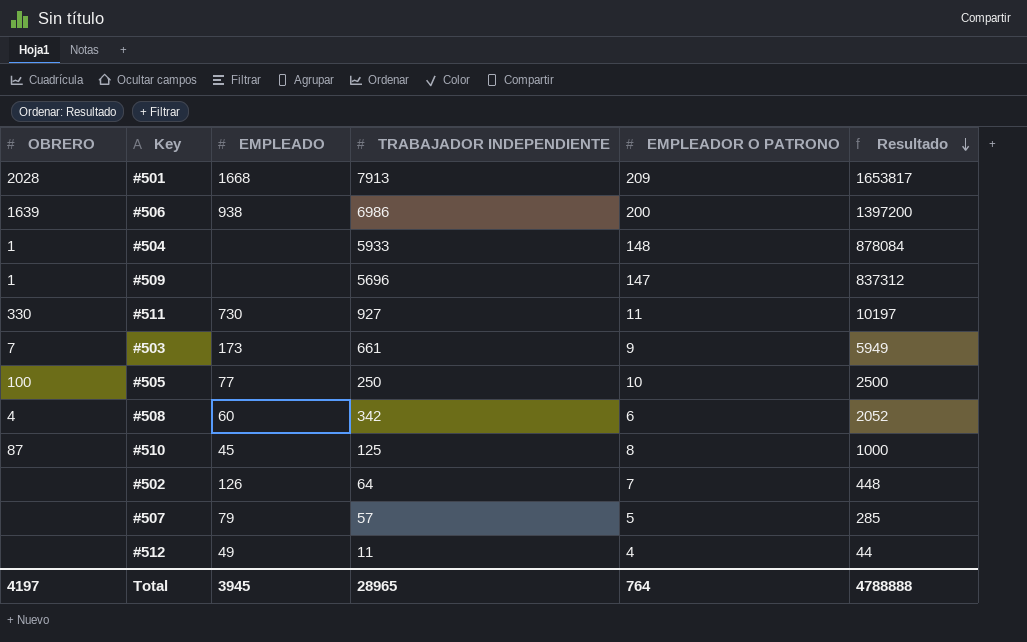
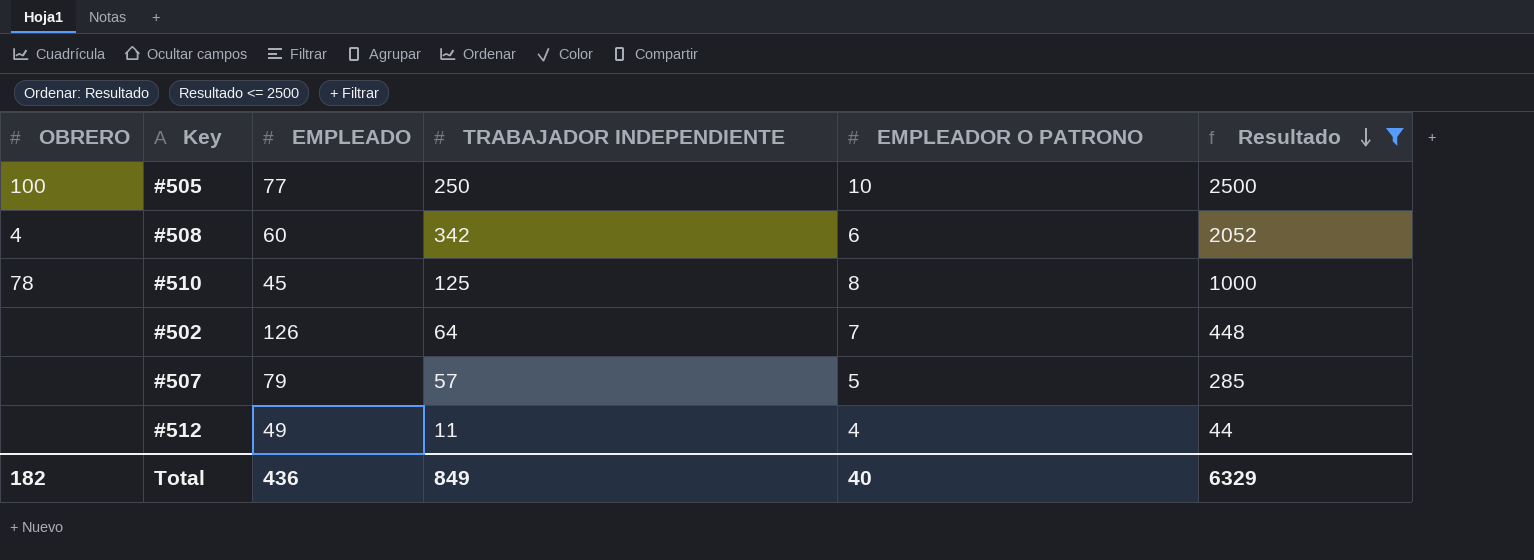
filter: none -> Resultado <= 2500
#510 | OBRERO: 87 -> 78
Total | OBRERO: 4197 -> 182
Total | EMPLEADO: 3945 -> 436
Total | TRABAJADOR INDEPENDIENTE: 28965 -> 849
Total | EMPLEADOR O PATRONO: 764 -> 40
Total | Resultado: 4788888 -> 6329

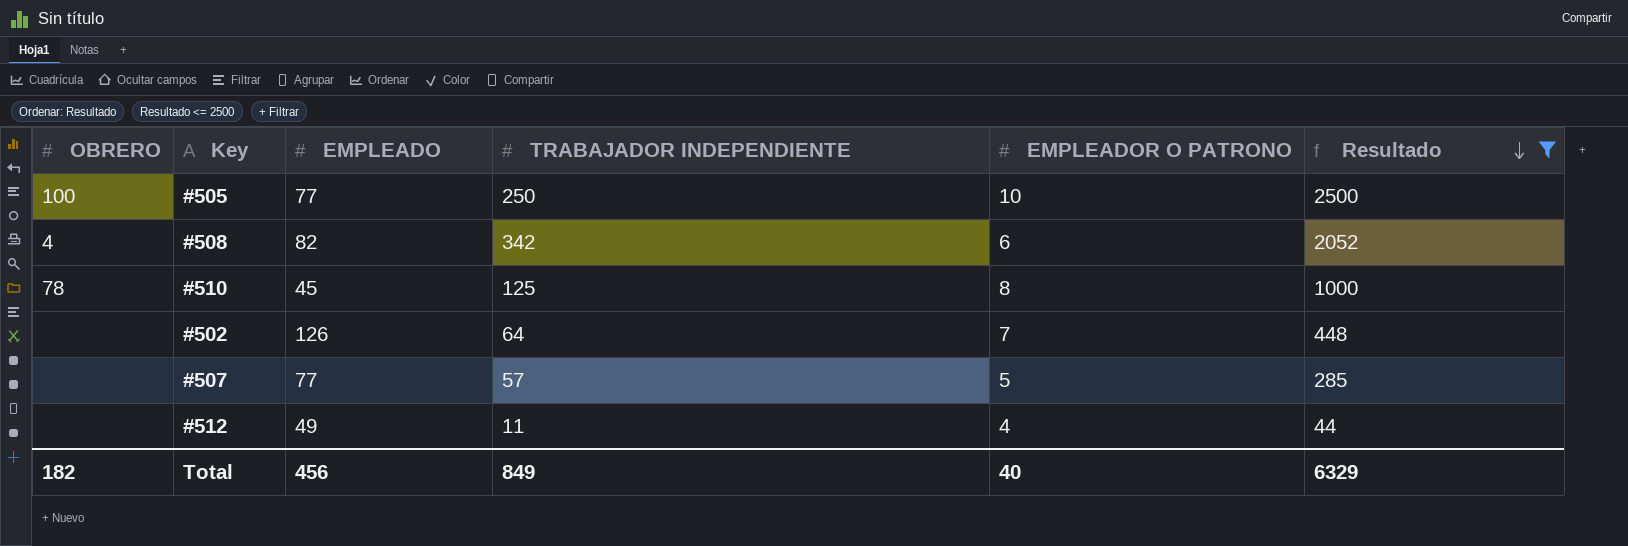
#508 | EMPLEADO: 60 -> 82
#507 | EMPLEADO: 79 -> 77
Total | EMPLEADO: 436 -> 456

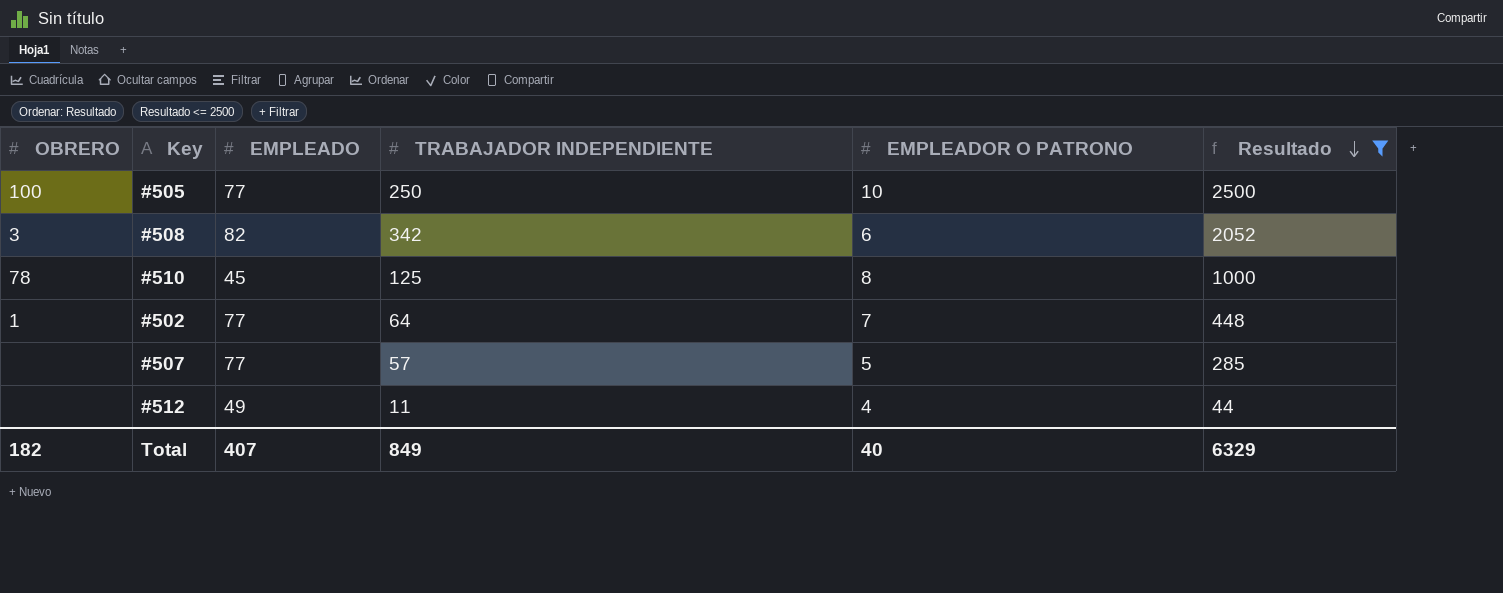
#508 | OBRERO: 4 -> 3
#502 | OBRERO: none -> 1
#502 | EMPLEADO: 126 -> 77
Total | EMPLEADO: 456 -> 407

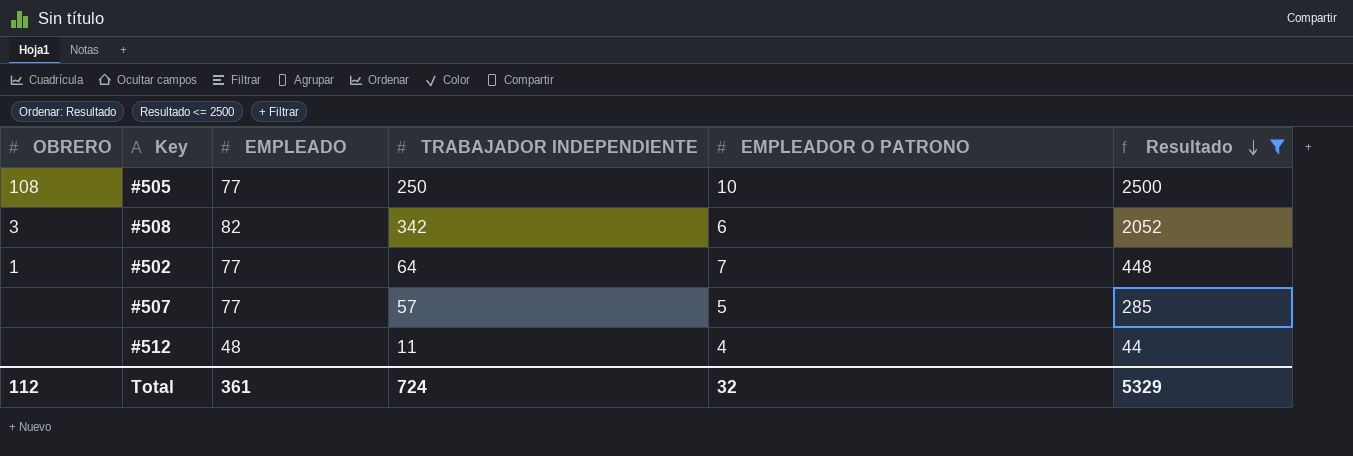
row #510: 78 | 45 | 125 | 8 | 1000 -> none
#505 | OBRERO: 100 -> 108
#512 | EMPLEADO: 49 -> 48
Total | OBRERO: 182 -> 112
Total | EMPLEADO: 407 -> 361
Total | TRABAJADOR INDEPENDIENTE: 849 -> 724
Total | EMPLEADOR O PATRONO: 40 -> 32
Total | Resultado: 6329 -> 5329

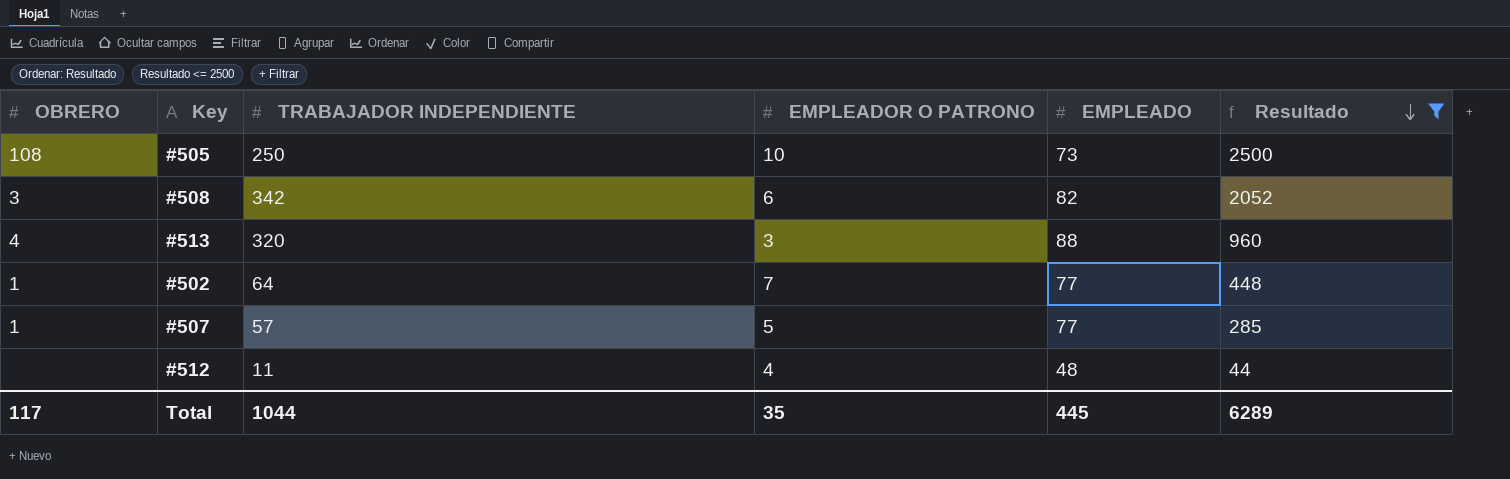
column EMPLEADO | position: 3 -> 5
#505 | EMPLEADO: 77 -> 73
row #513: none -> 4 | 320 | 3 | 88 | 960
#507 | OBRERO: none -> 1
Total | OBRERO: 112 -> 117
Total | TRABAJADOR INDEPENDIENTE: 724 -> 1044
Total | EMPLEADOR O PATRONO: 32 -> 35
Total | EMPLEADO: 361 -> 445
Total | Resultado: 5329 -> 6289

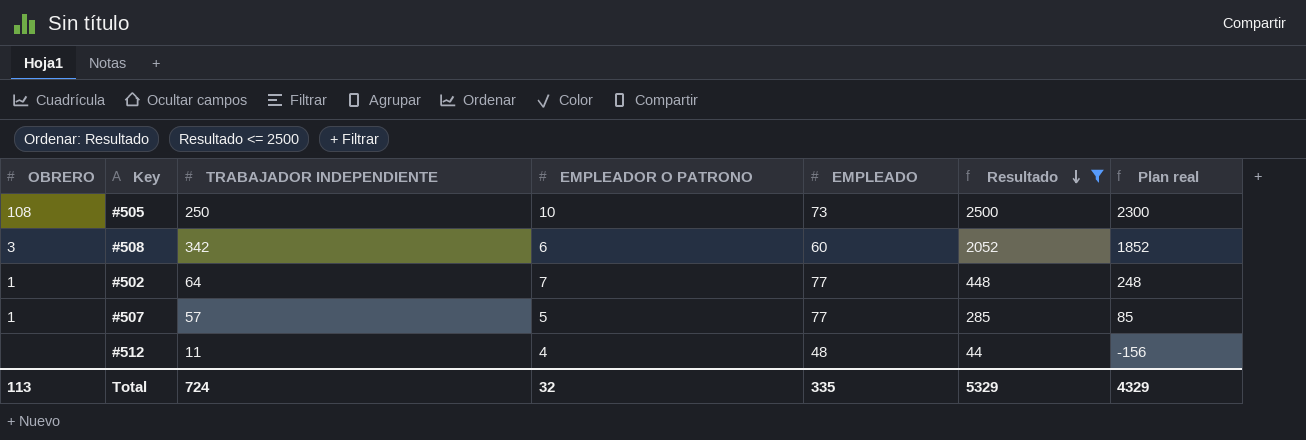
column Plan real | formula: none -> [Resultado] - 200
row #513: 4 | 320 | 3 | 88 | 960 -> none
#508 | EMPLEADO: 82 -> 60
Total | OBRERO: 117 -> 113
Total | TRABAJADOR INDEPENDIENTE: 1044 -> 724
Total | EMPLEADOR O PATRONO: 35 -> 32
Total | EMPLEADO: 445 -> 335
Total | Resultado: 6289 -> 5329

